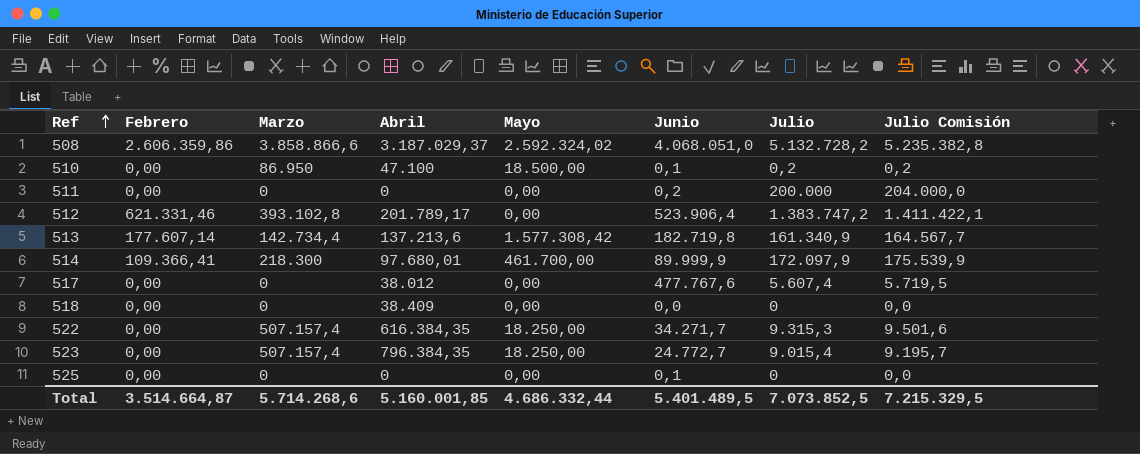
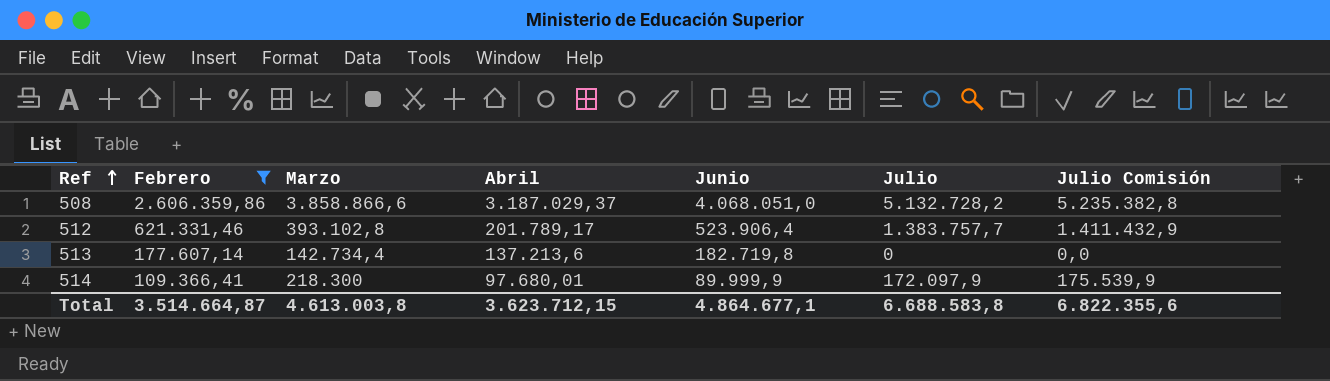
filter: none -> Febrero != 0,00
column Mayo | position: 5 -> none
512 | Julio: 1.383.747,2 -> 1.383.757,7
512 | Julio Comisión: 1.411.422,1 -> 1.411.432,9
513 | Julio: 161.340,9 -> 0
513 | Julio Comisión: 164.567,7 -> 0,0
Total | Marzo: 5.714.268,6 -> 4.613.003,8
Total | Abril: 5.160.001,85 -> 3.623.712,15
Total | Junio: 5.401.489,5 -> 4.864.677,1
Total | Julio: 7.073.852,5 -> 6.688.583,8
Total | Julio Comisión: 7.215.329,5 -> 6.822.355,6

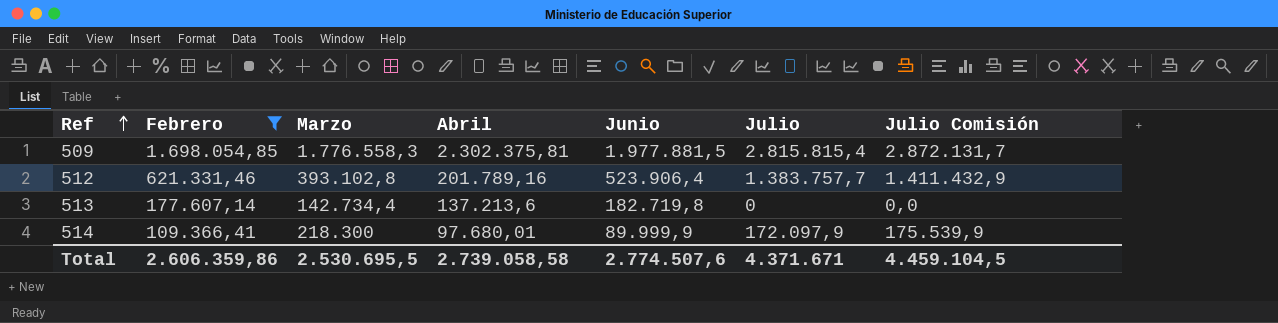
row 508: 2.606.359,86 | 3.858.866,6 | 3.187.029,37 | 4.068.051,0 | 5.132.728,2 | 5.235.382,8 -> none
row 509: none -> 1.698.054,85 | 1.776.558,3 | 2.302.375,81 | 1.977.881,5 | 2.815.815,4 | 2.872.131,7
512 | Abril: 201.789,17 -> 201.789,16
Total | Febrero: 3.514.664,87 -> 2.606.359,86
Total | Marzo: 4.613.003,8 -> 2.530.695,5
Total | Abril: 3.623.712,15 -> 2.739.058,58
Total | Junio: 4.864.677,1 -> 2.774.507,6
Total | Julio: 6.688.583,8 -> 4.371.671
Total | Julio Comisión: 6.822.355,6 -> 4.459.104,5

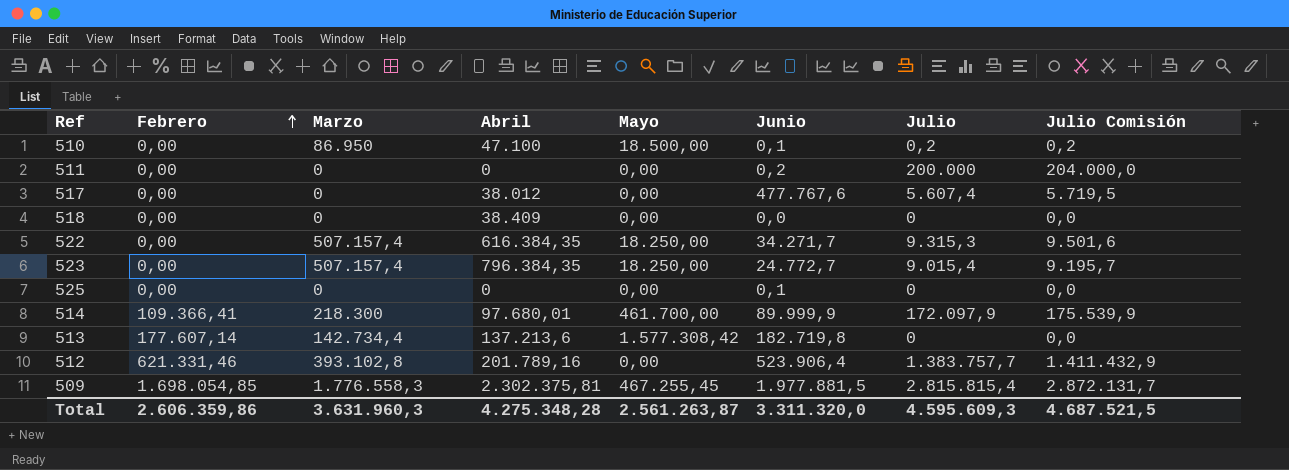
filter: Febrero != 0,00 -> none
row order: Ref ascending -> Febrero ascending
column Mayo | position: none -> 5
Total | Marzo: 2.530.695,5 -> 3.631.960,3
Total | Abril: 2.739.058,58 -> 4.275.348,28
Total | Junio: 2.774.507,6 -> 3.311.320,0
Total | Julio: 4.371.671 -> 4.595.609,3
Total | Julio Comisión: 4.459.104,5 -> 4.687.521,5

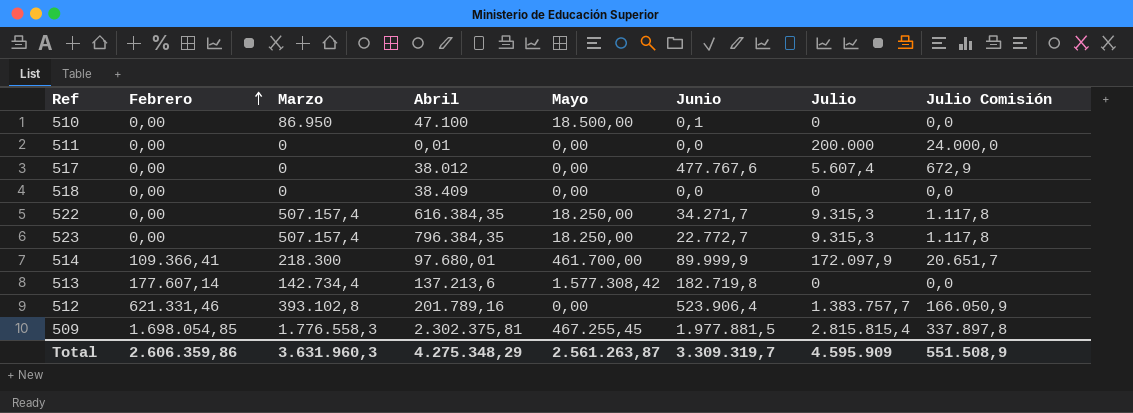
column Julio Comisión | formula: [Julio] * 1,02 -> [Julio] * 0,12
row 525: 0,00 | 0 | 0 | 0,00 | 0,1 | 0 | 0,0 -> none
510 | Julio: 0,2 -> 0
511 | Abril: 0 -> 0,01
511 | Junio: 0,2 -> 0,0
523 | Junio: 24.772,7 -> 22.772,7
523 | Julio: 9.015,4 -> 9.315,3
Total | Abril: 4.275.348,28 -> 4.275.348,29
Total | Junio: 3.311.320,0 -> 3.309.319,7
Total | Julio: 4.595.609,3 -> 4.595.909
Total | Julio Comisión: 4.687.521,5 -> 551.508,9

